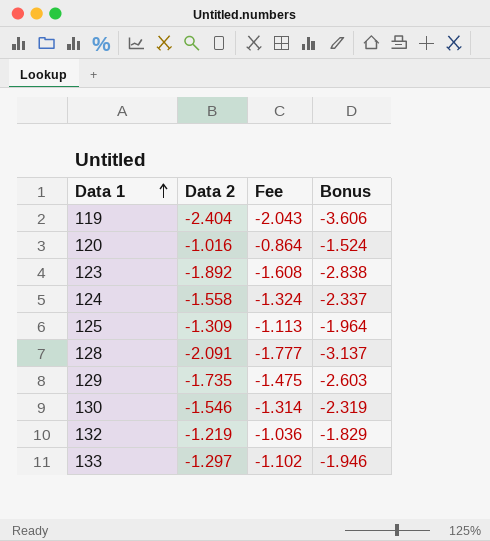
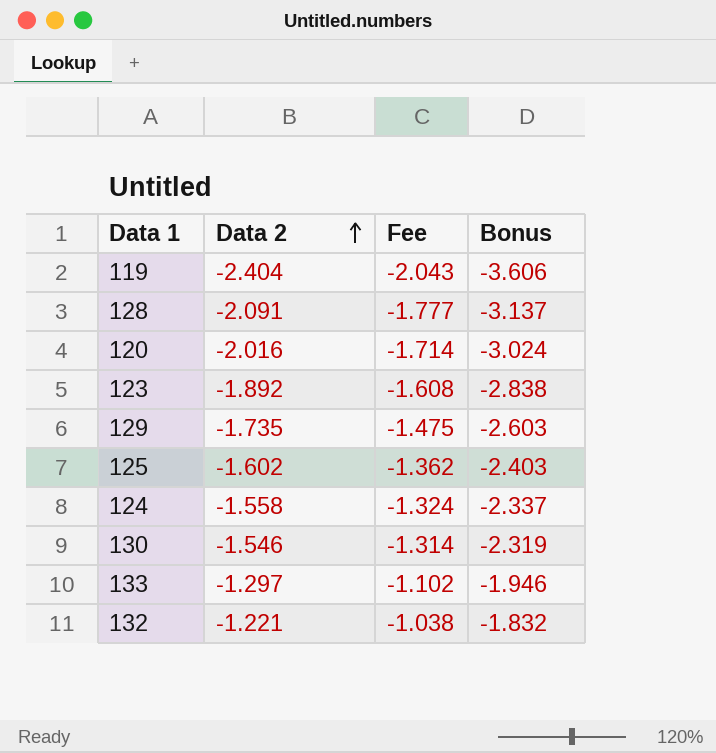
row order: Data 1 ascending -> Data 2 ascending
120 | Data 2: -1.016 -> -2.016
120 | Fee: -0.864 -> -1.714
120 | Bonus: -1.524 -> -3.024
125 | Data 2: -1.309 -> -1.602
125 | Fee: -1.113 -> -1.362
125 | Bonus: -1.964 -> -2.403
132 | Data 2: -1.219 -> -1.221
132 | Fee: -1.036 -> -1.038
132 | Bonus: -1.829 -> -1.832

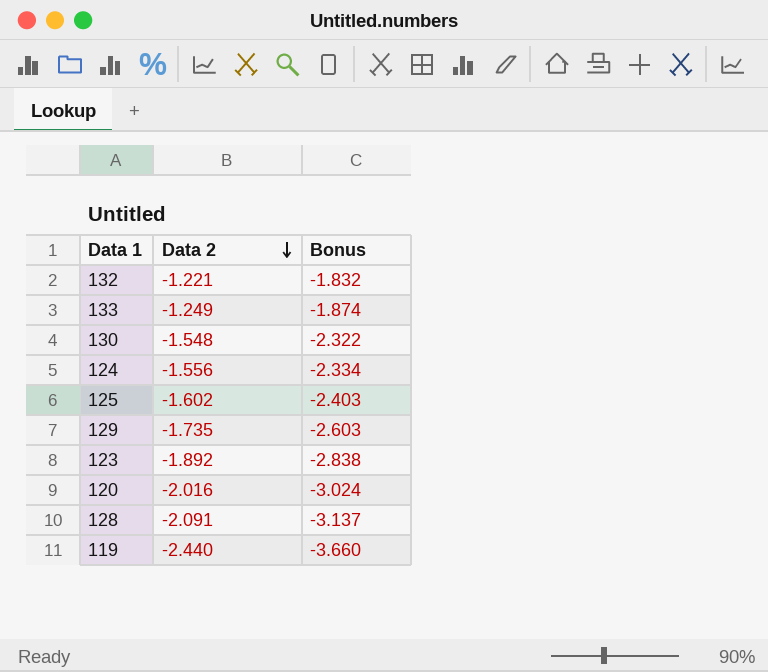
row order: Data 2 ascending -> Data 2 descending
column Fee | formula: [Data 2] * 0.85 -> none
133 | Data 2: -1.297 -> -1.249
133 | Bonus: -1.946 -> -1.874
130 | Data 2: -1.546 -> -1.548
130 | Bonus: -2.319 -> -2.322
124 | Data 2: -1.558 -> -1.556
124 | Bonus: -2.337 -> -2.334
119 | Data 2: -2.404 -> -2.440
119 | Bonus: -3.606 -> -3.660

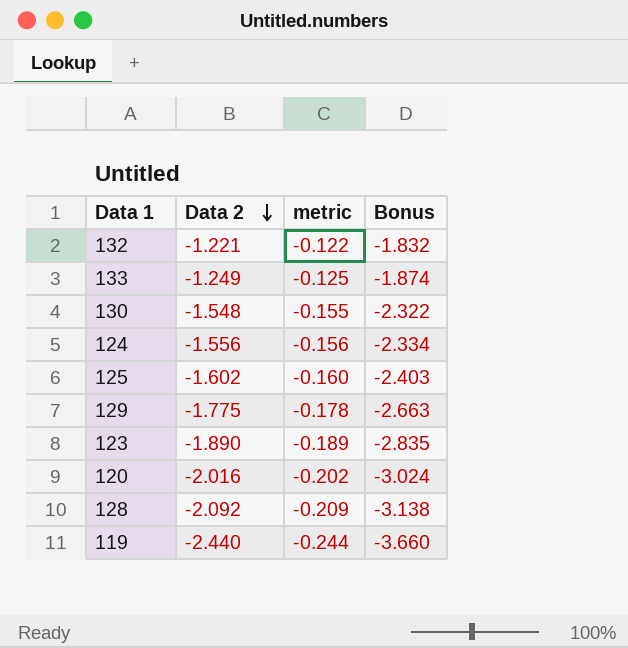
column metric | formula: none -> [Data 2] * 0.1
129 | Data 2: -1.735 -> -1.775
129 | Bonus: -2.603 -> -2.663
123 | Data 2: -1.892 -> -1.890
123 | Bonus: -2.838 -> -2.835
128 | Data 2: -2.091 -> -2.092
128 | Bonus: -3.137 -> -3.138

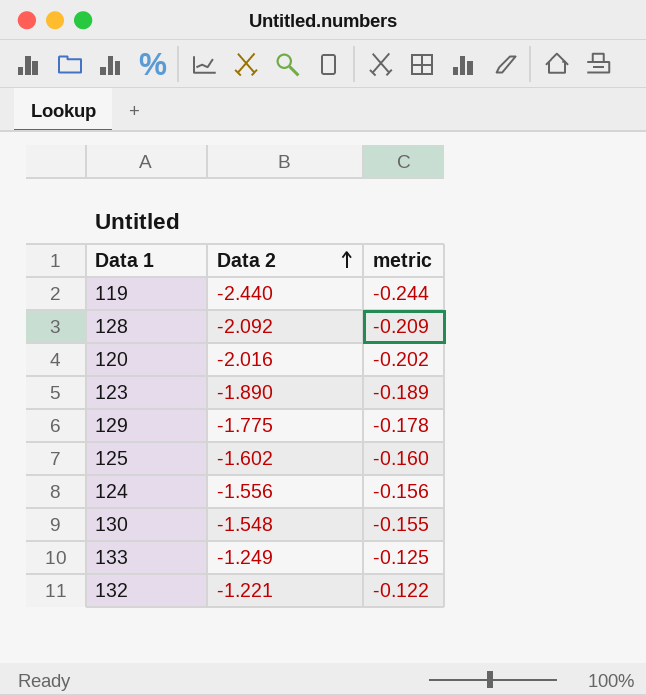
row order: Data 2 descending -> Data 2 ascending
column Bonus | formula: [Data 2] * 1.5 -> none

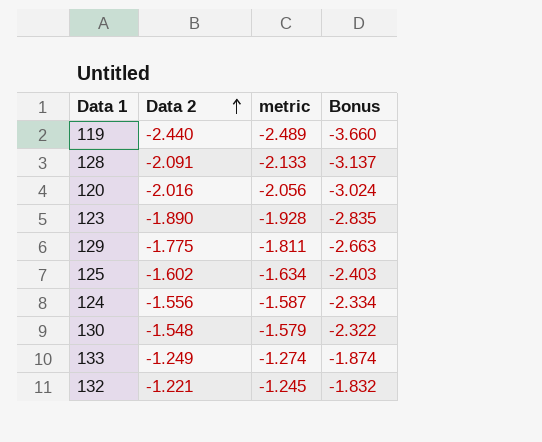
column metric | formula: [Data 2] * 0.1 -> [Data 2] * 1.02
column Bonus | formula: none -> [Data 2] * 1.5
128 | Data 2: -2.092 -> -2.091

